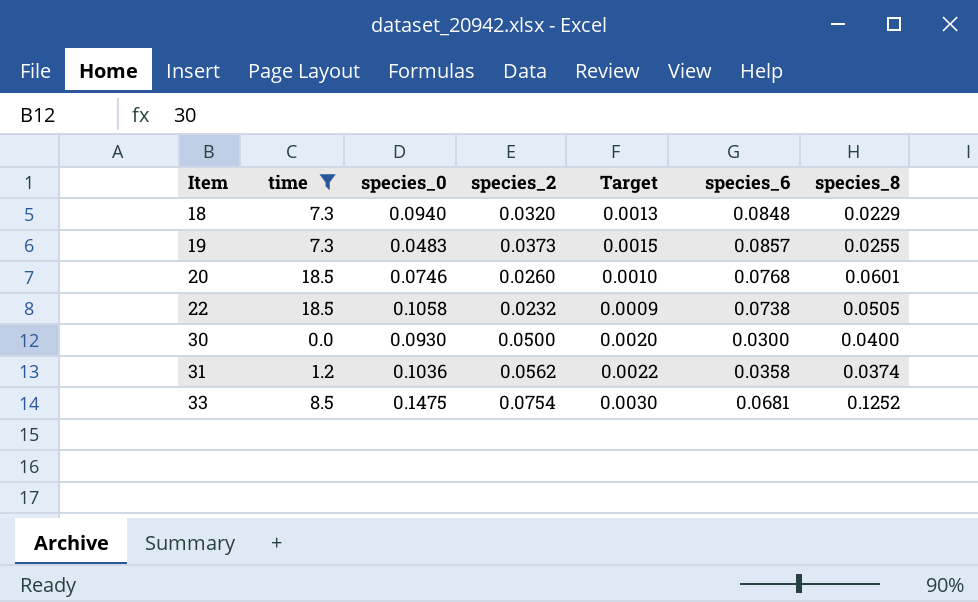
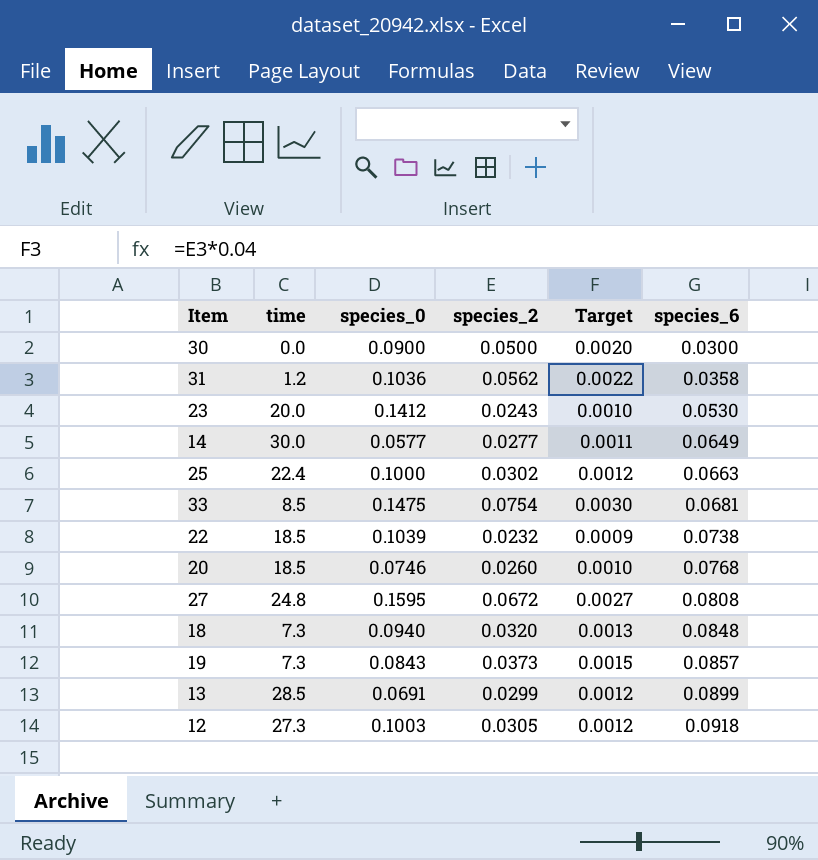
filter: time <= 18.5 -> none
row order: Item ascending -> species_6 ascending
column species_8 | position: 7 -> none
30 | species_0: 0.0930 -> 0.0900
22 | species_0: 0.1058 -> 0.1039
19 | species_0: 0.0483 -> 0.0843

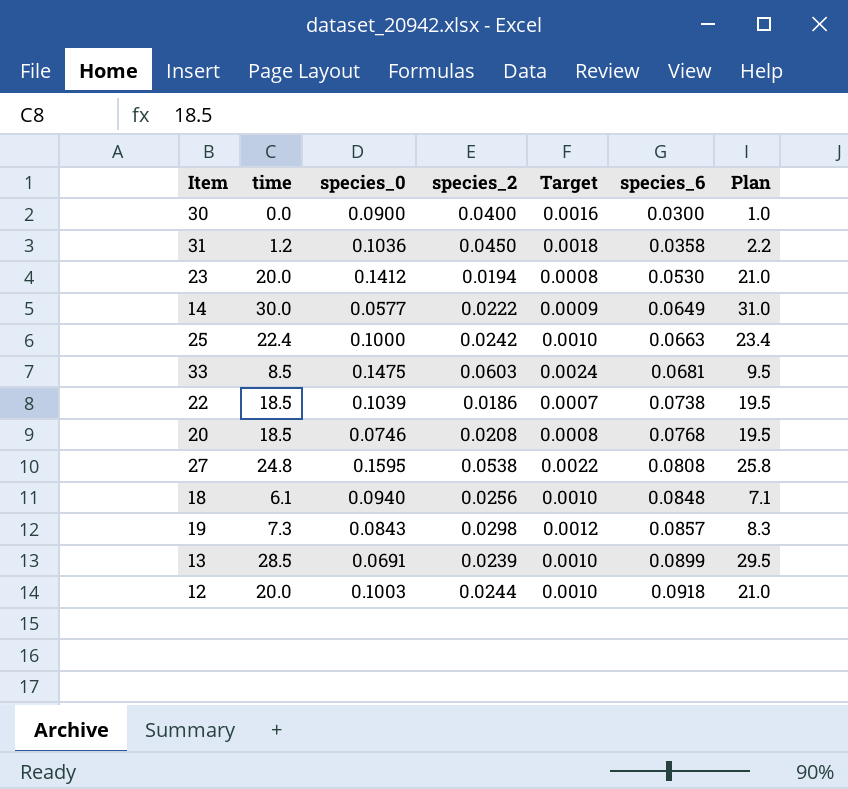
column Plan | formula: none -> [time] + 1
30 | species_2: 0.0500 -> 0.0400
30 | Target: 0.0020 -> 0.0016
31 | species_2: 0.0562 -> 0.0450
31 | Target: 0.0022 -> 0.0018
23 | species_2: 0.0243 -> 0.0194
23 | Target: 0.0010 -> 0.0008
14 | species_2: 0.0277 -> 0.0222
14 | Target: 0.0011 -> 0.0009
25 | species_2: 0.0302 -> 0.0242
25 | Target: 0.0012 -> 0.0010
33 | species_2: 0.0754 -> 0.0603
33 | Target: 0.0030 -> 0.0024
22 | species_2: 0.0232 -> 0.0186
22 | Target: 0.0009 -> 0.0007
20 | species_2: 0.0260 -> 0.0208
20 | Target: 0.0010 -> 0.0008
27 | species_2: 0.0672 -> 0.0538
27 | Target: 0.0027 -> 0.0022
18 | time: 7.3 -> 6.1
18 | species_2: 0.0320 -> 0.0256
18 | Target: 0.0013 -> 0.0010
19 | species_2: 0.0373 -> 0.0298
19 | Target: 0.0015 -> 0.0012
13 | species_2: 0.0299 -> 0.0239
13 | Target: 0.0012 -> 0.0010
12 | time: 27.3 -> 20.0
12 | species_2: 0.0305 -> 0.0244
12 | Target: 0.0012 -> 0.0010

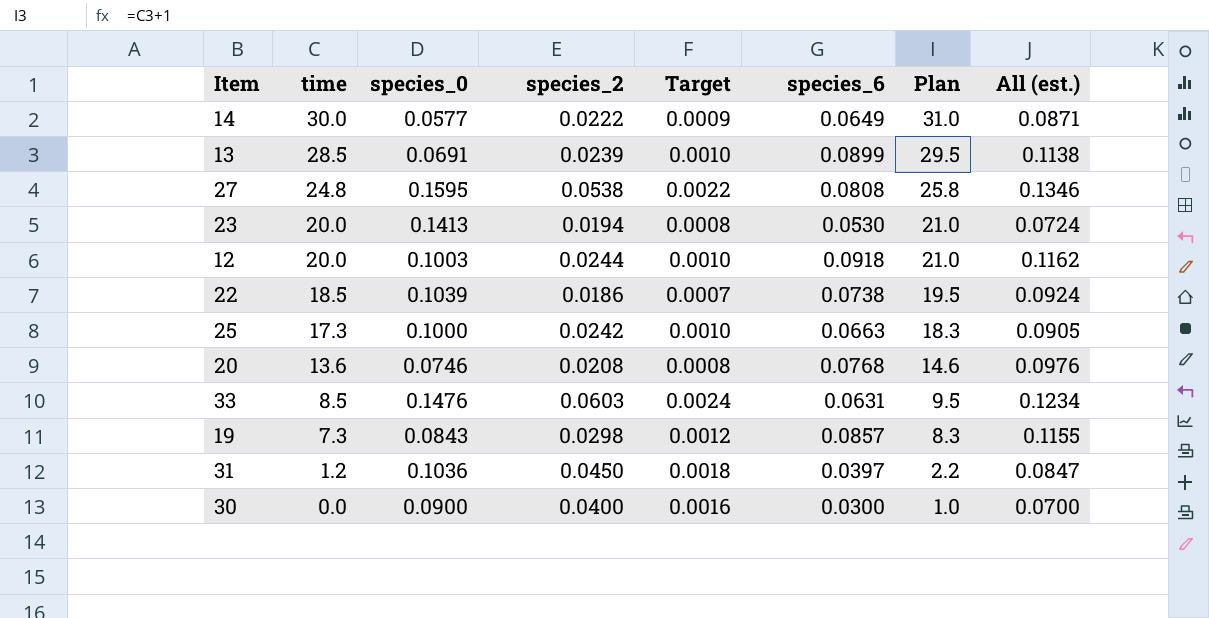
row order: species_6 ascending -> time descending
column All (est.) | formula: none -> [species_2] + [species_6]
row 18: 6.1 | 0.0940 | 0.0256 | 0.0010 | 0.0848 | 7.1 -> none
23 | species_0: 0.1412 -> 0.1413
25 | time: 22.4 -> 17.3
25 | Plan: 23.4 -> 18.3
20 | time: 18.5 -> 13.6
20 | Plan: 19.5 -> 14.6
33 | species_0: 0.1475 -> 0.1476
33 | species_6: 0.0681 -> 0.0631
31 | species_6: 0.0358 -> 0.0397

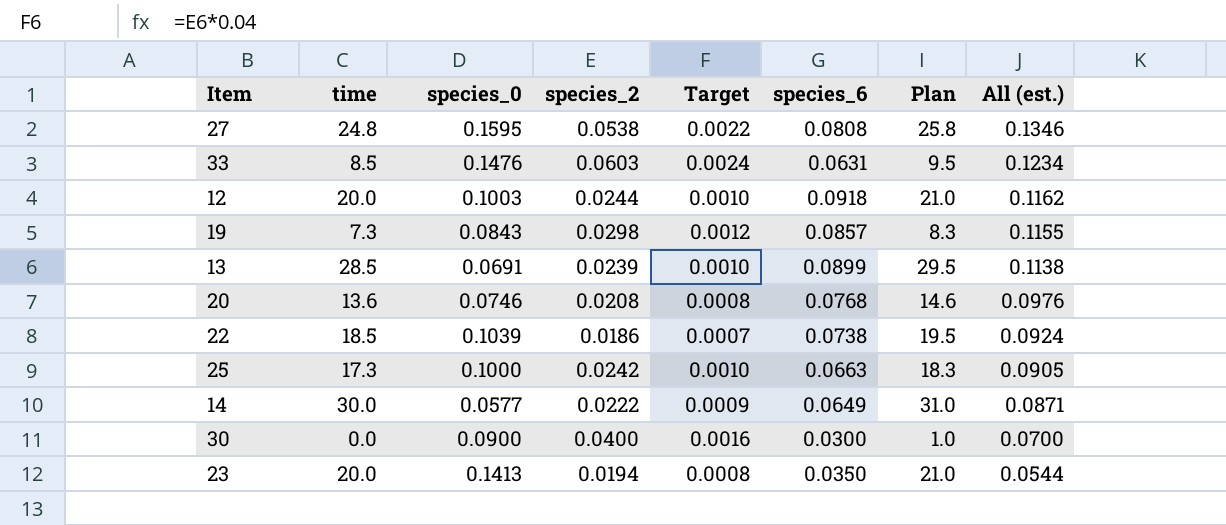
row order: time descending -> All (est.) descending
row 31: 1.2 | 0.1036 | 0.0450 | 0.0018 | 0.0397 | 2.2 | 0.0847 -> none
23 | species_6: 0.0530 -> 0.0350
23 | All (est.): 0.0724 -> 0.0544

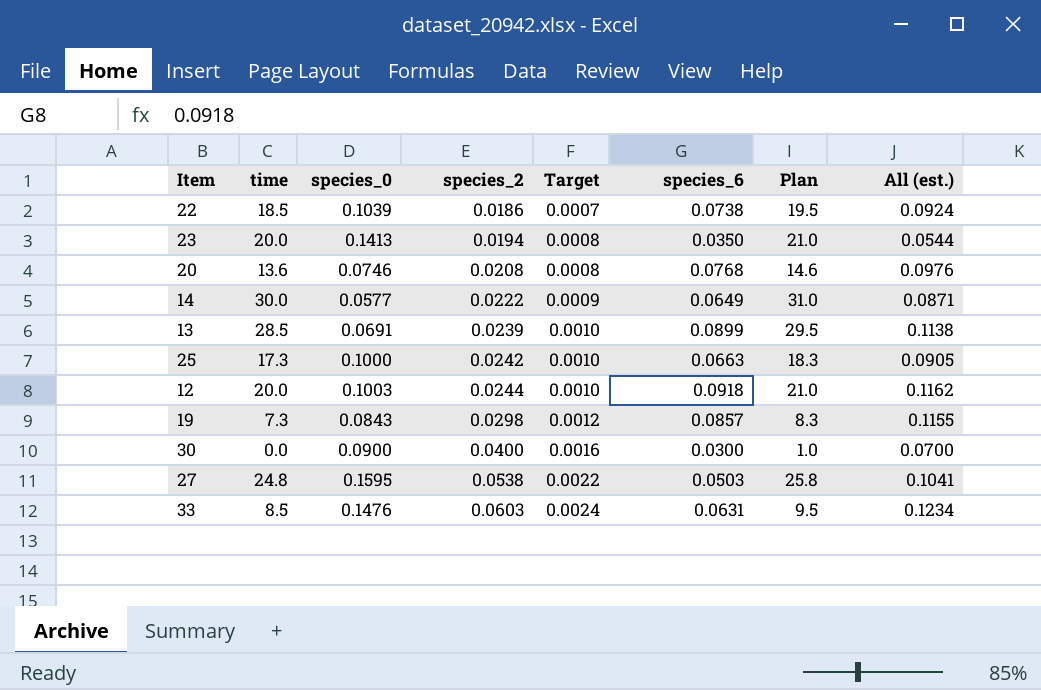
row order: All (est.) descending -> species_2 ascending
27 | species_6: 0.0808 -> 0.0503
27 | All (est.): 0.1346 -> 0.1041

